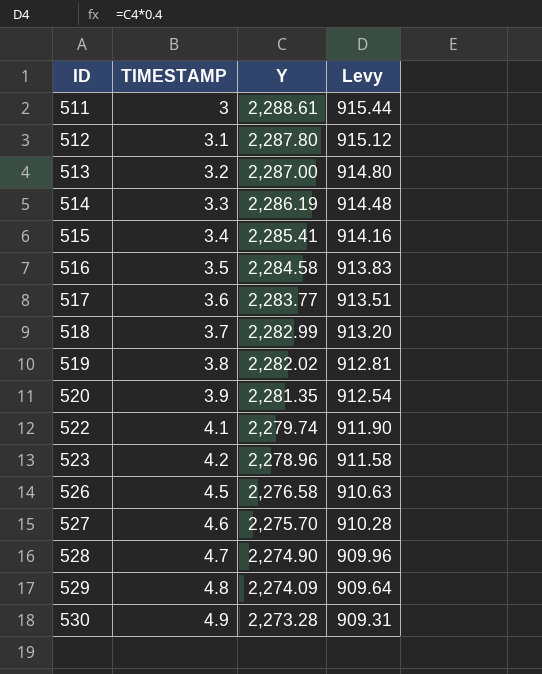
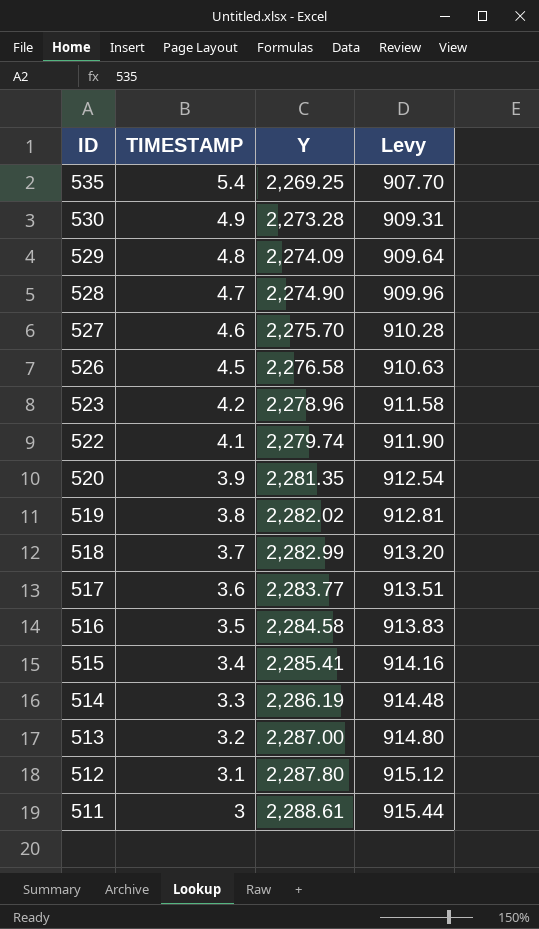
row order: ID ascending -> ID descending
row 535: none -> 5.4 | 2,269.25 | 907.70

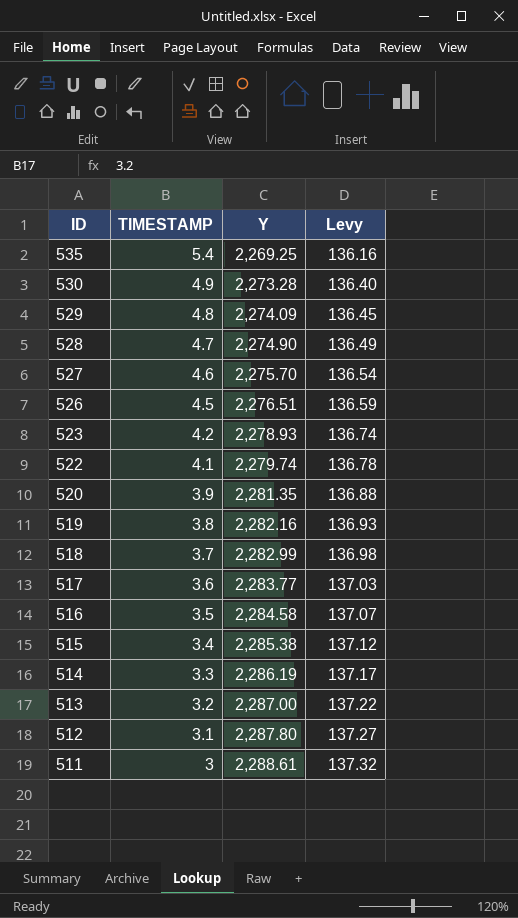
column Levy | formula: [Y] * 0.4 -> [Y] * 0.06
526 | Y: 2,276.58 -> 2,276.51
523 | Y: 2,278.96 -> 2,278.93
519 | Y: 2,282.02 -> 2,282.16
515 | Y: 2,285.41 -> 2,285.38

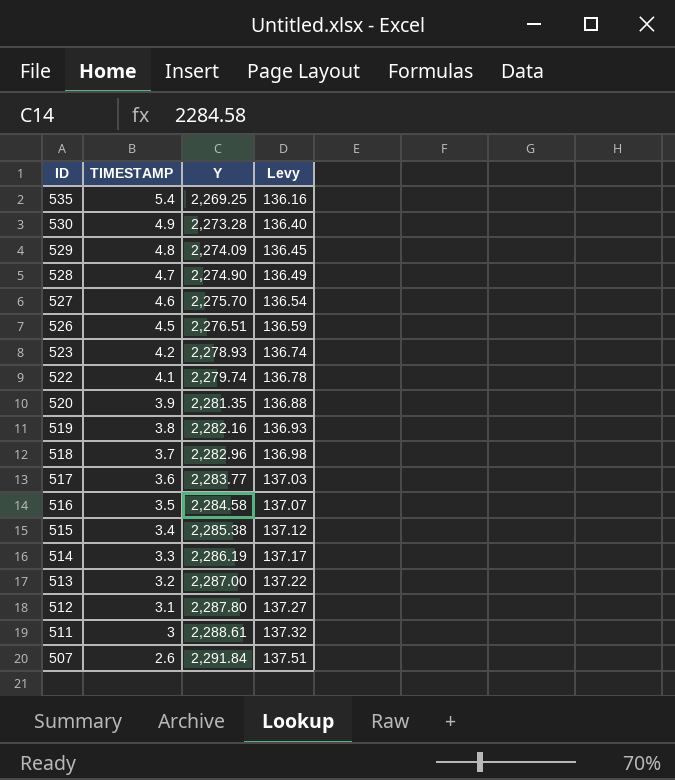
518 | Y: 2,282.99 -> 2,282.96
row 507: none -> 2.6 | 2,291.84 | 137.51

